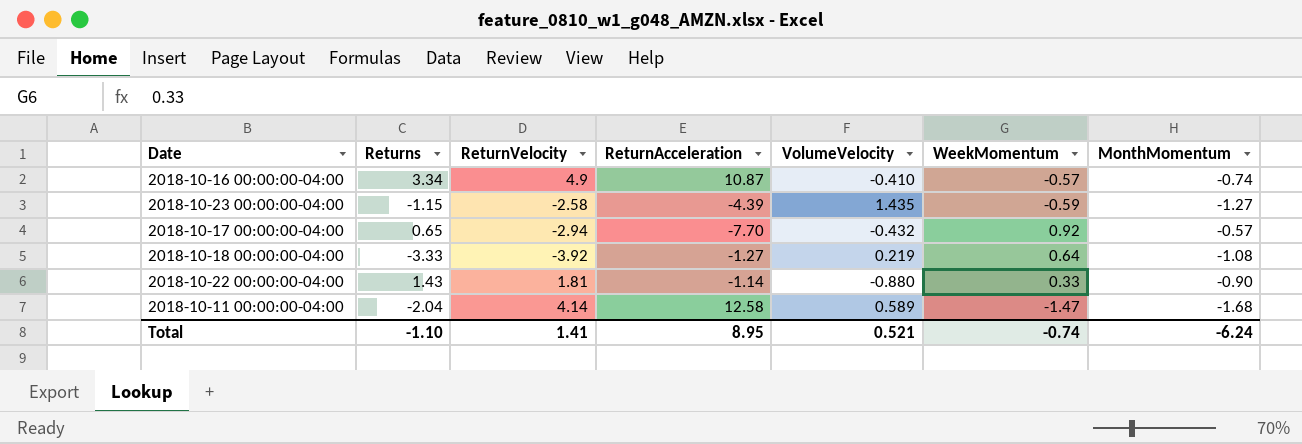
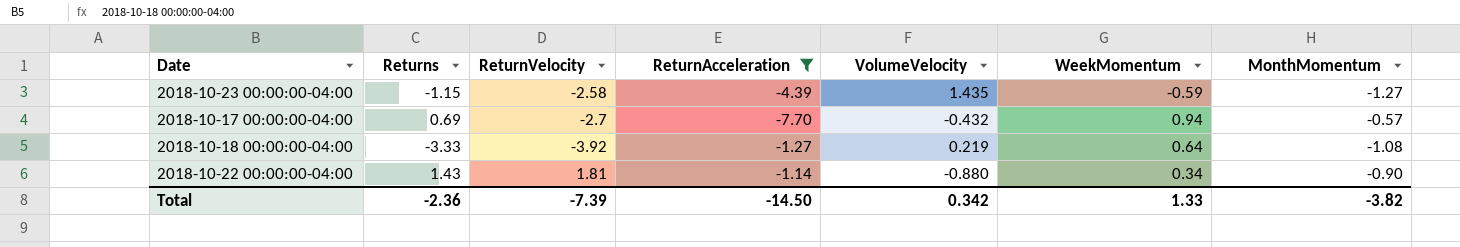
filter: none -> ReturnAcceleration <= -1.14
2018-10-17 00:00:00-04:00 | Returns: 0.65 -> 0.69
2018-10-17 00:00:00-04:00 | ReturnVelocity: -2.94 -> -2.7
2018-10-17 00:00:00-04:00 | WeekMomentum: 0.92 -> 0.94
2018-10-22 00:00:00-04:00 | WeekMomentum: 0.33 -> 0.34
Total | Returns: -1.10 -> -2.36
Total | ReturnVelocity: 1.41 -> -7.39
Total | ReturnAcceleration: 8.95 -> -14.50
Total | VolumeVelocity: 0.521 -> 0.342
Total | WeekMomentum: -0.74 -> 1.33
Total | MonthMomentum: -6.24 -> -3.82

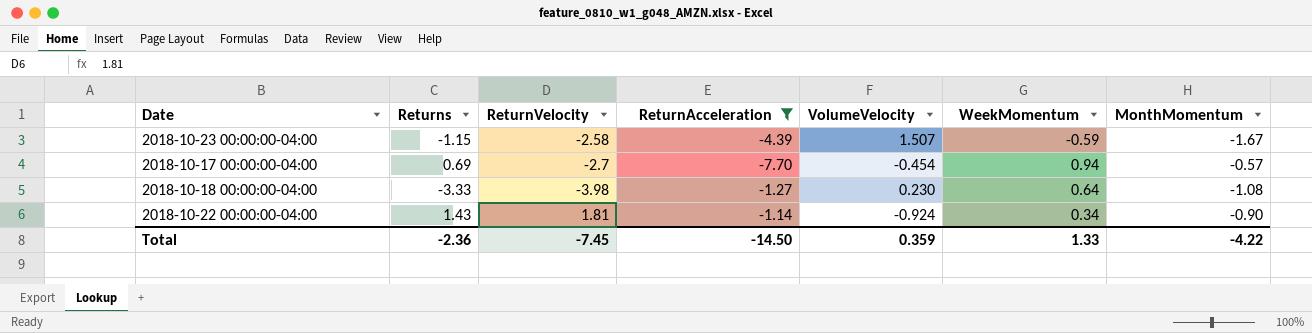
2018-10-23 00:00:00-04:00 | VolumeVelocity: 1.435 -> 1.507
2018-10-23 00:00:00-04:00 | MonthMomentum: -1.27 -> -1.67
2018-10-17 00:00:00-04:00 | VolumeVelocity: -0.432 -> -0.454
2018-10-18 00:00:00-04:00 | ReturnVelocity: -3.92 -> -3.98
2018-10-18 00:00:00-04:00 | VolumeVelocity: 0.219 -> 0.230
2018-10-22 00:00:00-04:00 | VolumeVelocity: -0.880 -> -0.924
Total | ReturnVelocity: -7.39 -> -7.45
Total | VolumeVelocity: 0.342 -> 0.359
Total | MonthMomentum: -3.82 -> -4.22

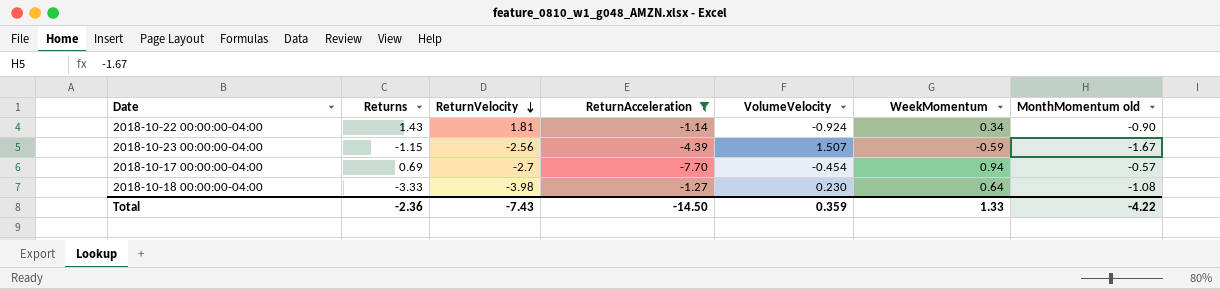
row order: none -> ReturnVelocity descending
column name: MonthMomentum -> MonthMomentum old
2018-10-23 00:00:00-04:00 | ReturnVelocity: -2.58 -> -2.56
Total | ReturnVelocity: -7.45 -> -7.43

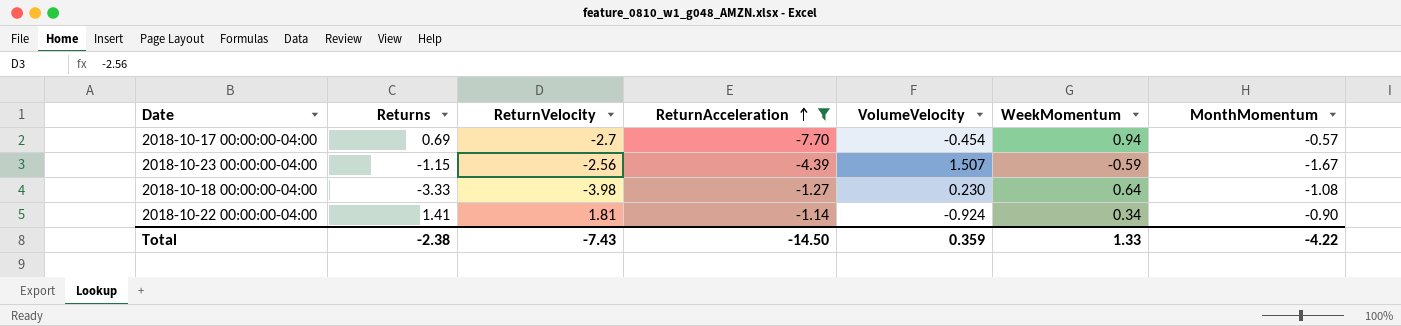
row order: ReturnVelocity descending -> ReturnAcceleration ascending
column name: MonthMomentum old -> MonthMomentum
2018-10-22 00:00:00-04:00 | Returns: 1.43 -> 1.41
Total | Returns: -2.36 -> -2.38

